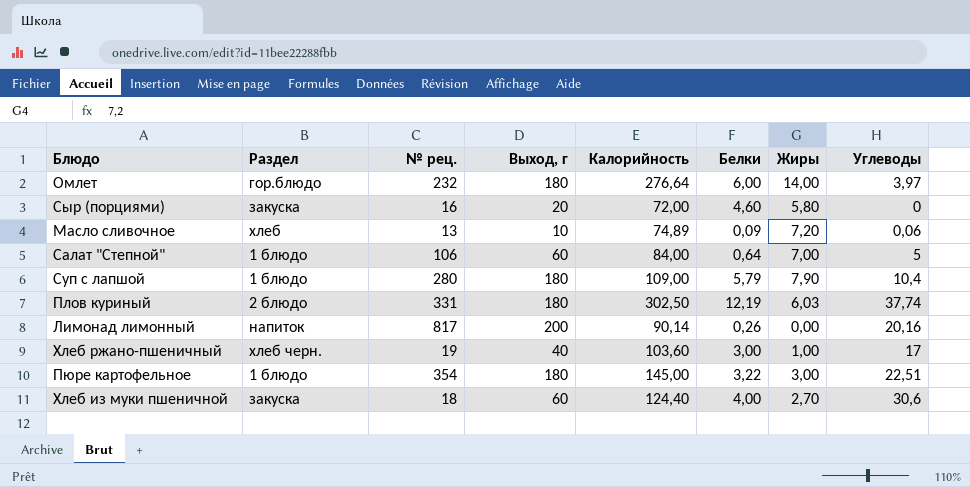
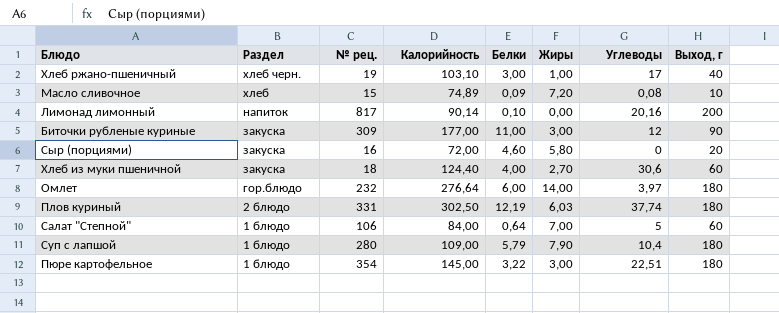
row order: none -> Раздел descending
column Выход, г | position: 4 -> 8
Хлеб ржано-пшеничный | Калорийность: 103,60 -> 103,10
Масло сливочное | № рец.: 13 -> 15
Масло сливочное | Углеводы: 0,06 -> 0,08
Лимонад лимонный | Белки: 0,26 -> 0,10
row Биточки рубленые куриные: none -> закуска | 309 | 177,00 | 11,00 | 3,00 | 12 | 90

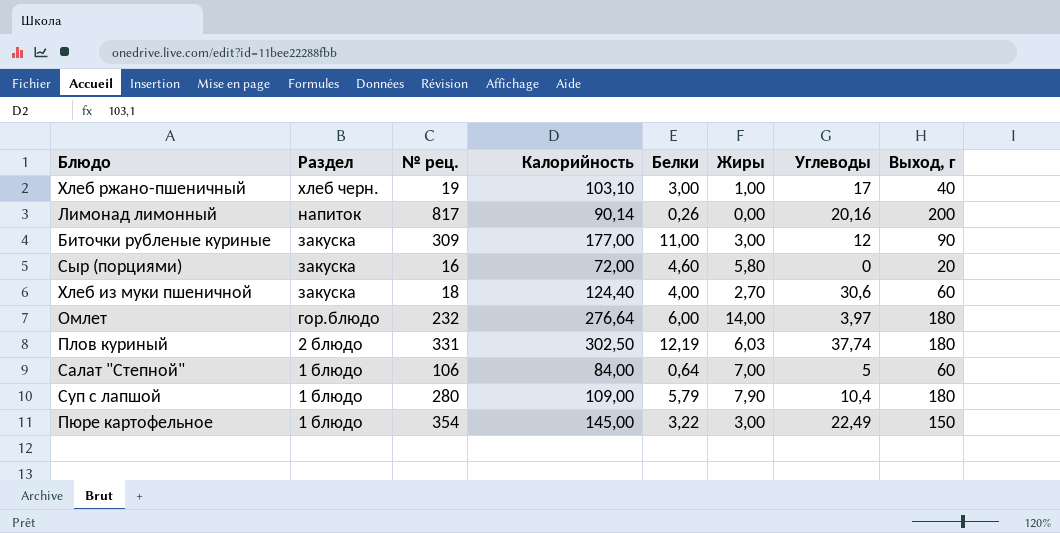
row Масло сливочное: хлеб | 15 | 74,89 | 0,09 | 7,20 | 0,08 | 10 -> none
Лимонад лимонный | Белки: 0,10 -> 0,26
Пюре картофельное | Углеводы: 22,51 -> 22,49
Пюре картофельное | Выход, г: 180 -> 150

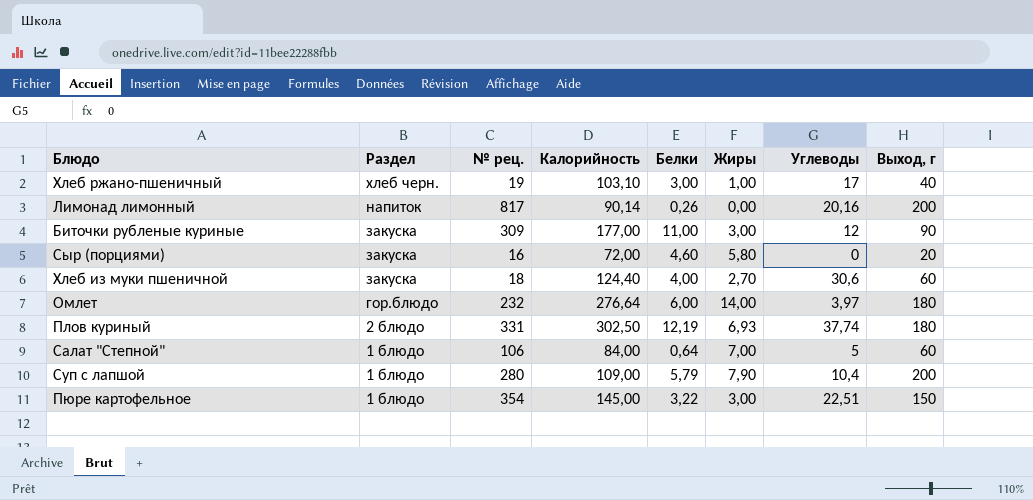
Плов куриный | Жиры: 6,03 -> 6,93
Суп с лапшой | Выход, г: 180 -> 200
Пюре картофельное | Углеводы: 22,49 -> 22,51

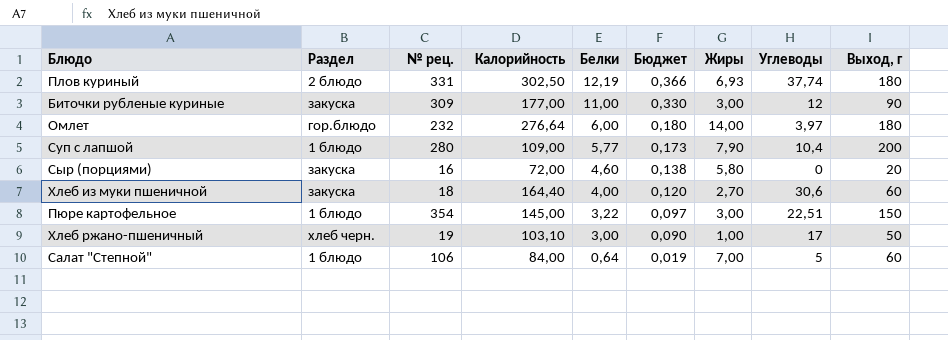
row order: Раздел descending -> Белки descending
column Бюджет | formula: none -> [Белки] * 0,03
row Лимонад лимонный: напиток | 817 | 90,14 | 0,26 | 0,00 | 20,16 | 200 -> none
Суп с лапшой | Белки: 5,79 -> 5,77
Хлеб из муки пшеничной | Калорийность: 124,40 -> 164,40
Хлеб ржано-пшеничный | Выход, г: 40 -> 50

